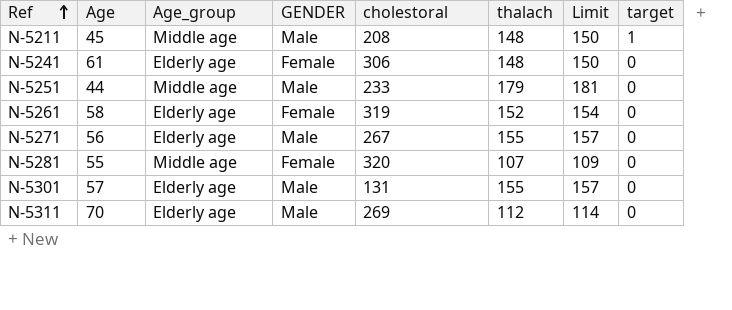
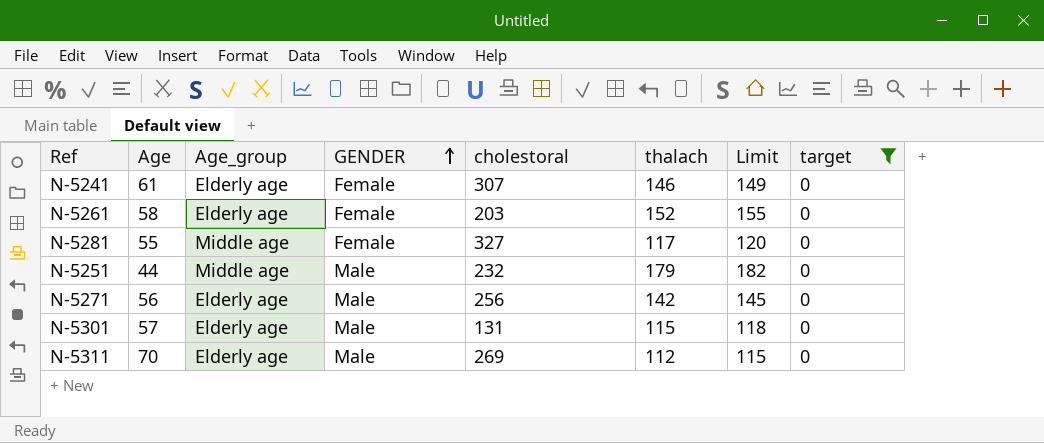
filter: none -> target = 0
row order: Ref ascending -> GENDER ascending
column Limit | formula: [thalach] + 2 -> [thalach] + 3
N-5241 | cholestoral: 306 -> 307
N-5241 | thalach: 148 -> 146
N-5261 | cholestoral: 319 -> 203
N-5281 | cholestoral: 320 -> 327
N-5281 | thalach: 107 -> 117
N-5251 | cholestoral: 233 -> 232
N-5271 | cholestoral: 267 -> 256
N-5271 | thalach: 155 -> 142
N-5301 | thalach: 155 -> 115

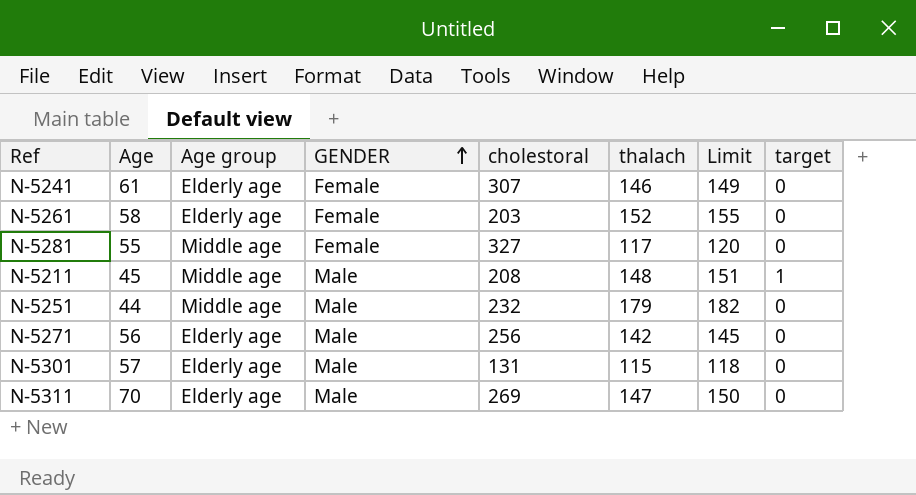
filter: target = 0 -> none
column name: Age_group -> Age group
N-5311 | thalach: 112 -> 147
N-5311 | Limit: 115 -> 150

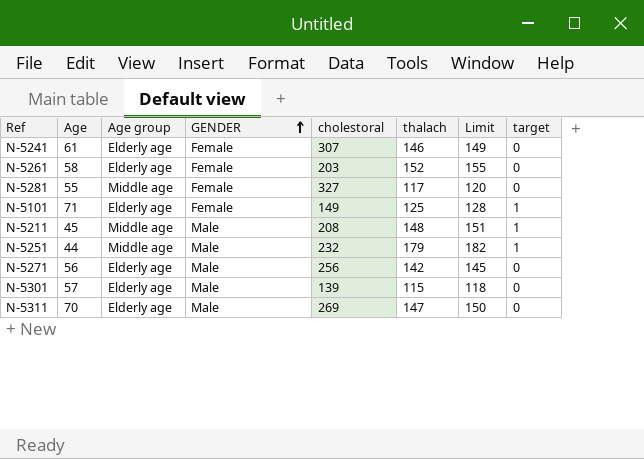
row N-5101: none -> 71 | Elderly age | Female | 149 | 125 | 128 | 1
N-5251 | target: 0 -> 1
N-5301 | cholestoral: 131 -> 139

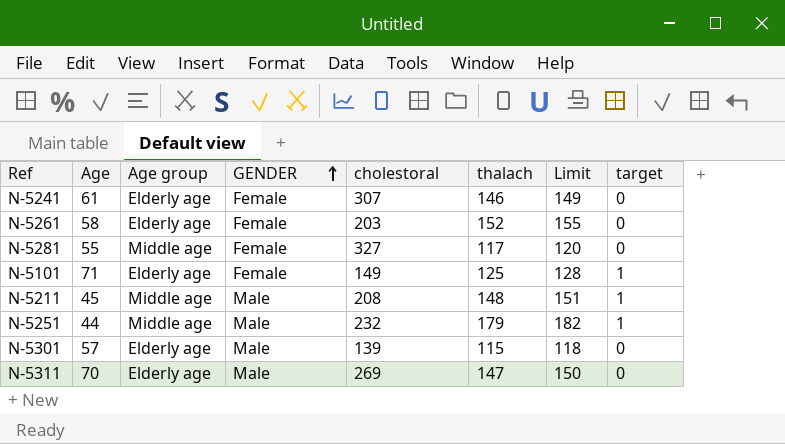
row N-5271: 56 | Elderly age | Male | 256 | 142 | 145 | 0 -> none

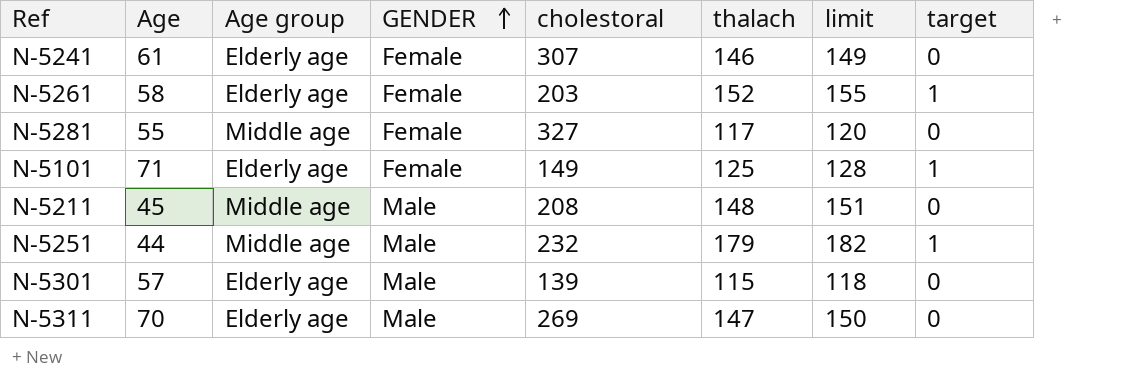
column name: Limit -> limit
N-5261 | target: 0 -> 1
N-5211 | target: 1 -> 0

